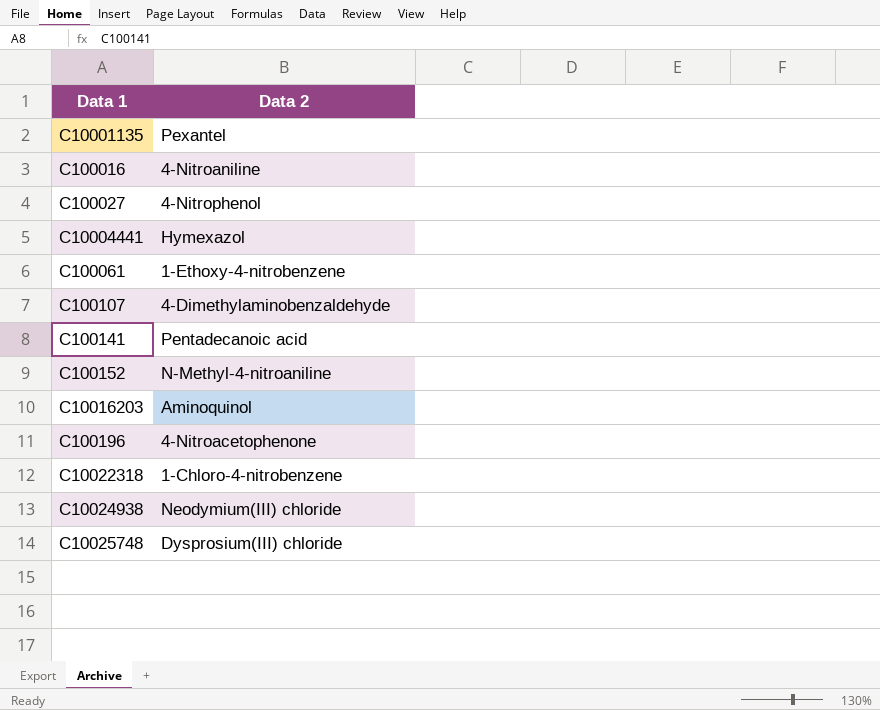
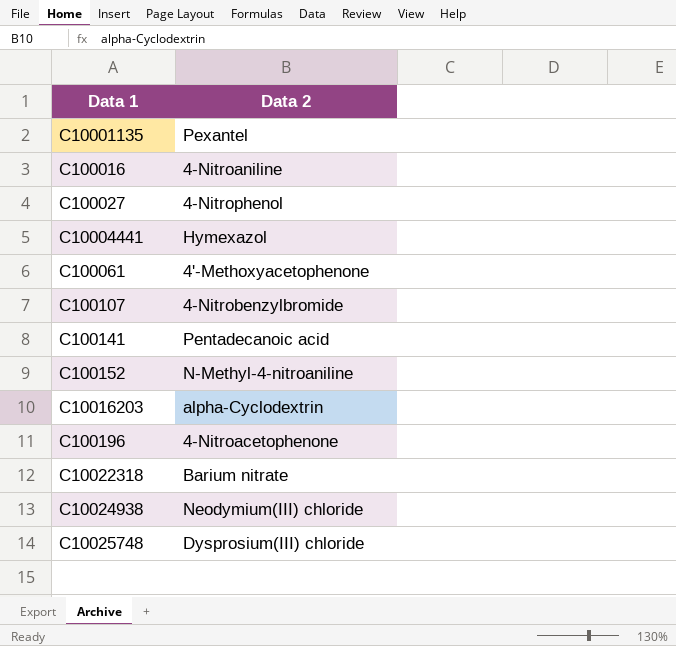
C100061 | Data 2: 1-Ethoxy-4-nitrobenzene -> 4'-Methoxyacetophenone
C100107 | Data 2: 4-Dimethylaminobenzaldehyde -> 4-Nitrobenzylbromide
C10016203 | Data 2: Aminoquinol -> alpha-Cyclodextrin
C10022318 | Data 2: 1-Chloro-4-nitrobenzene -> Barium nitrate

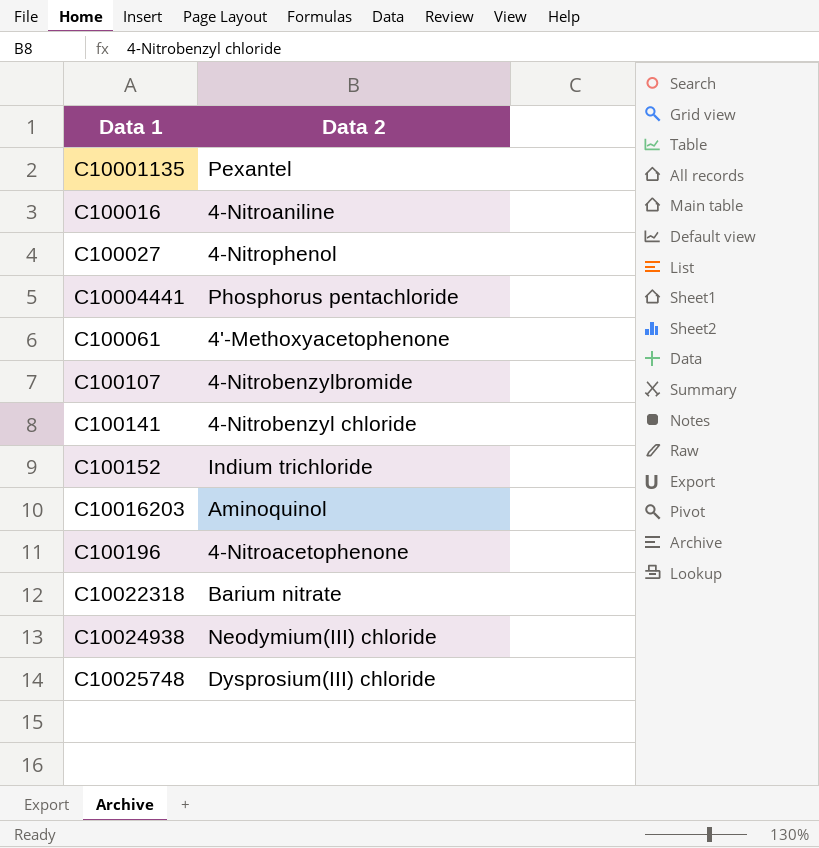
C10004441 | Data 2: Hymexazol -> Phosphorus pentachloride
C100141 | Data 2: Pentadecanoic acid -> 4-Nitrobenzyl chloride
C100152 | Data 2: N-Methyl-4-nitroaniline -> Indium trichloride
C10016203 | Data 2: alpha-Cyclodextrin -> Aminoquinol

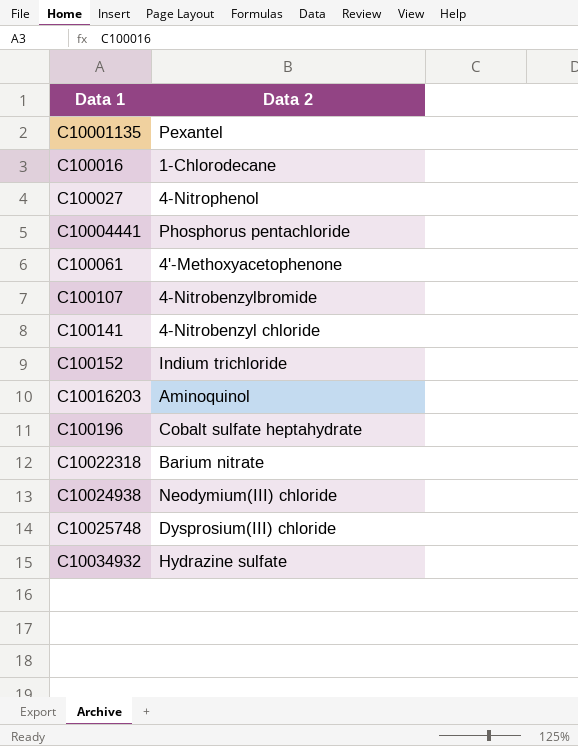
C100016 | Data 2: 4-Nitroaniline -> 1-Chlorodecane
C100196 | Data 2: 4-Nitroacetophenone -> Cobalt sulfate heptahydrate
row C10034932: none -> Hydrazine sulfate

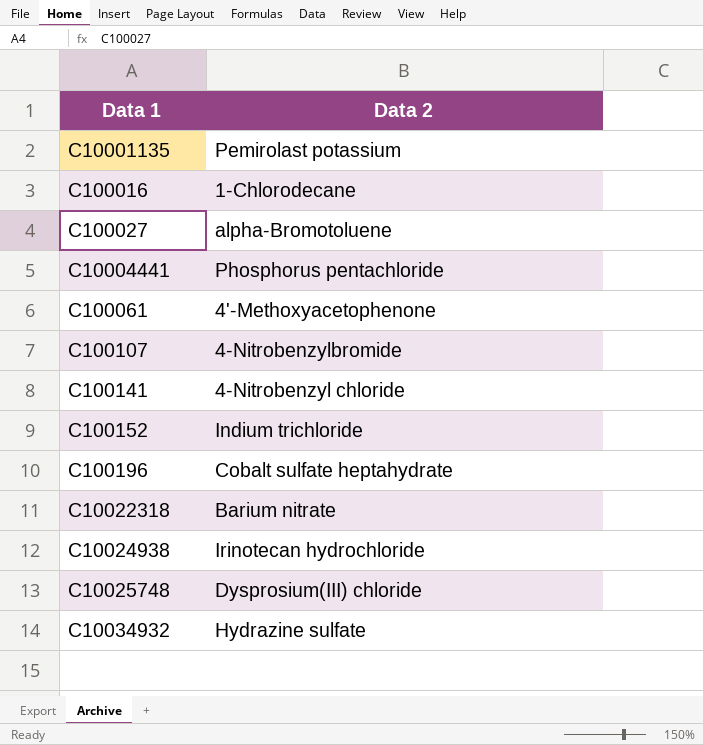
row C10016203: Aminoquinol -> none
C10001135 | Data 2: Pexantel -> Pemirolast potassium
C100027 | Data 2: 4-Nitrophenol -> alpha-Bromotoluene
C10024938 | Data 2: Neodymium(III) chloride -> Irinotecan hydrochloride

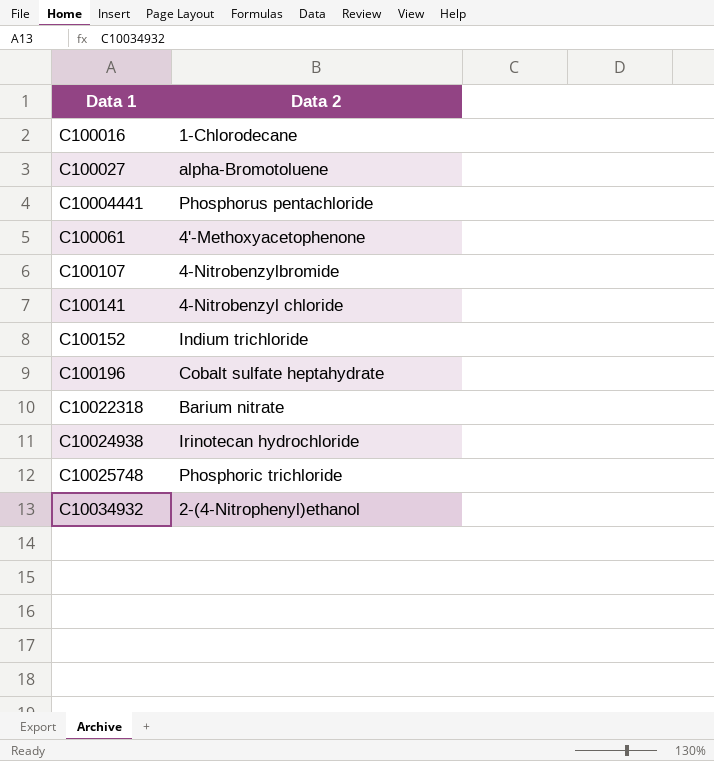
row C10001135: Pemirolast potassium -> none
C10025748 | Data 2: Dysprosium(III) chloride -> Phosphoric trichloride
C10034932 | Data 2: Hydrazine sulfate -> 2-(4-Nitrophenyl)ethanol

